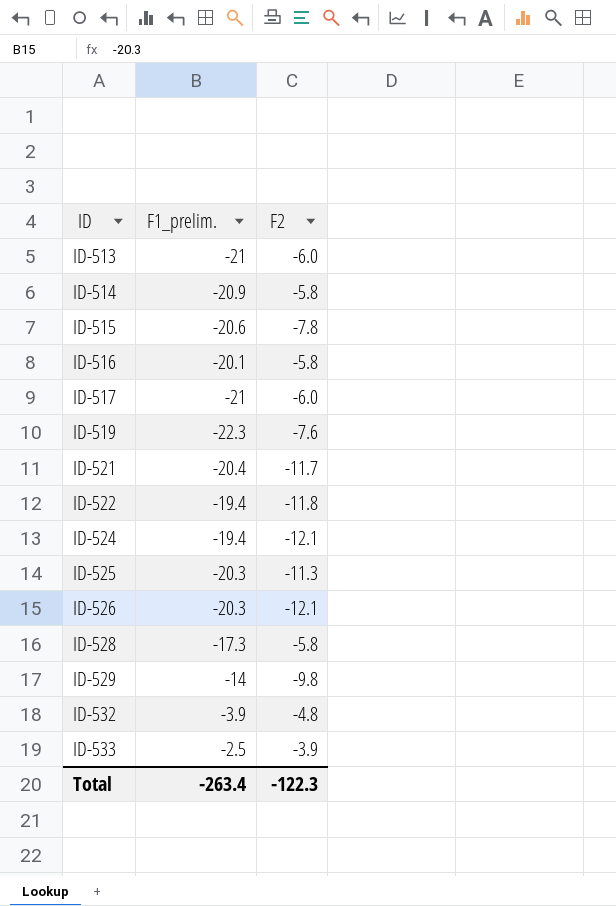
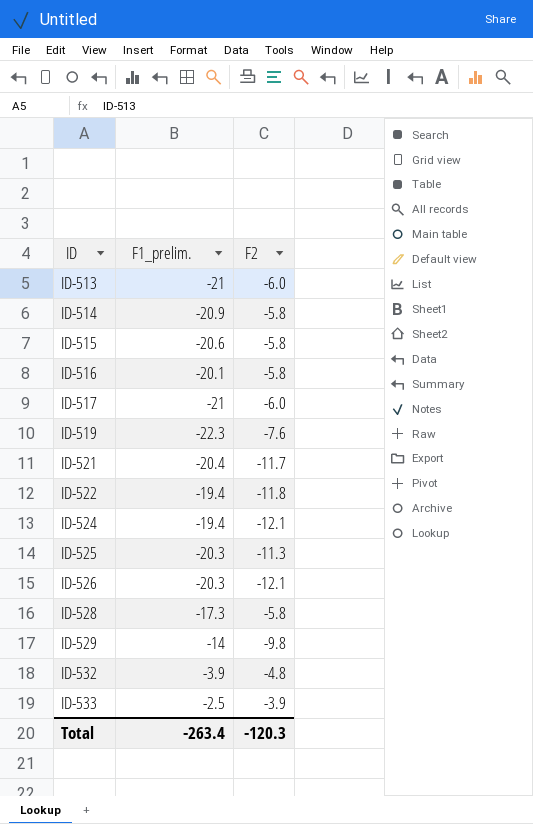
ID-515 | F2: -7.8 -> -5.8
Total | F2: -122.3 -> -120.3

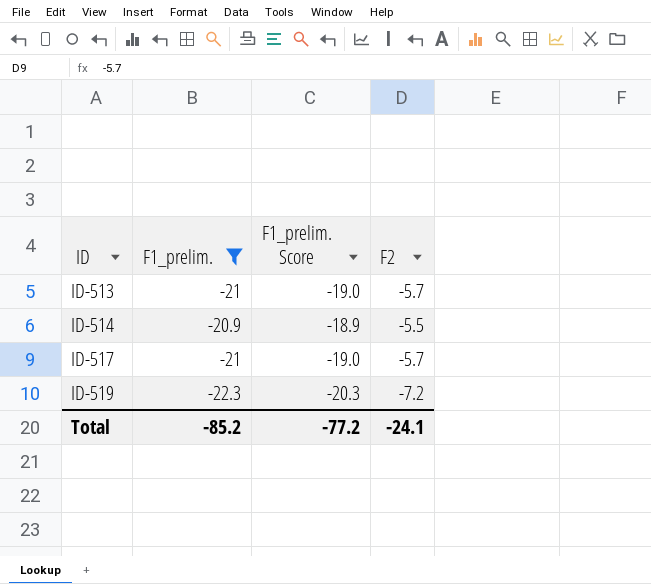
filter: none -> F1_prelim. <= -20.9
column F1_prelim. Score | formula: none -> [F1_prelim.] + 2
ID-513 | F2: -6.0 -> -5.7
ID-514 | F2: -5.8 -> -5.5
ID-517 | F2: -6.0 -> -5.7
ID-519 | F2: -7.6 -> -7.2
Total | F1_prelim.: -263.4 -> -85.2
Total | F2: -120.3 -> -24.1

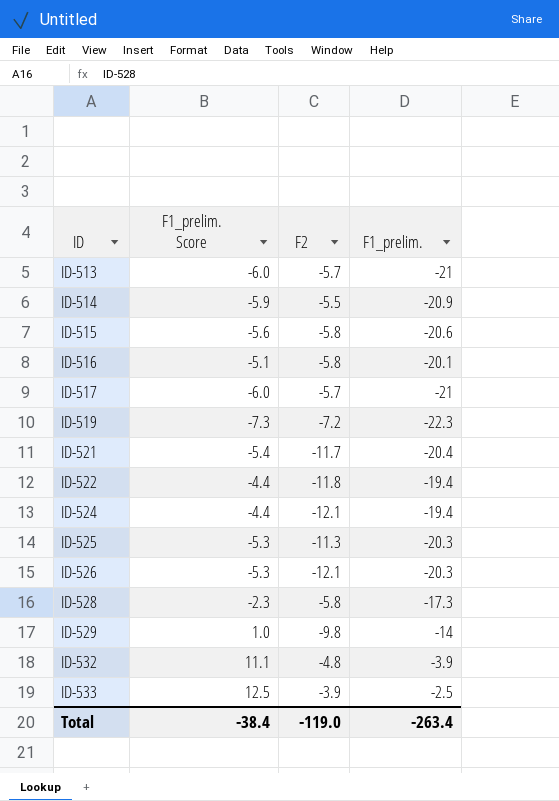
filter: F1_prelim. <= -20.9 -> none
column F1_prelim. Score | formula: [F1_prelim.] + 2 -> [F1_prelim.] + 15
column F1_prelim. | position: 2 -> 4
Total | F1_prelim. Score: -77.2 -> -38.4
Total | F2: -24.1 -> -119.0
Total | F1_prelim.: -85.2 -> -263.4

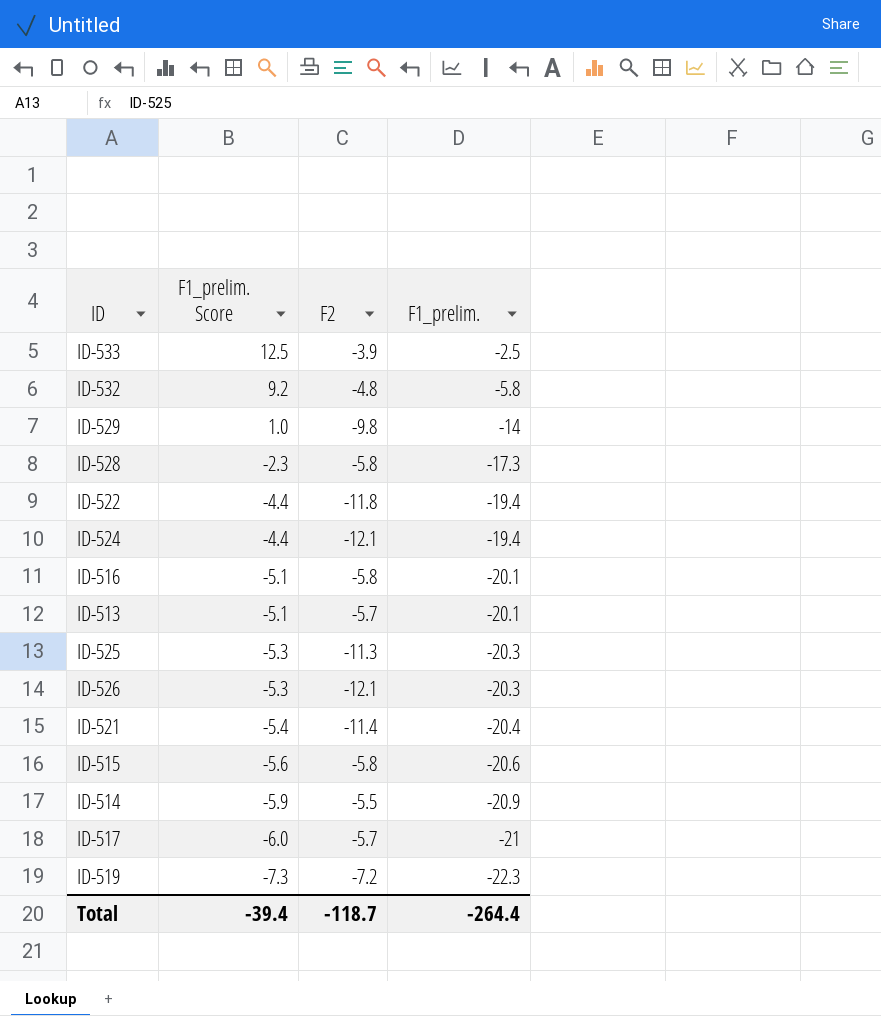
row order: ID ascending -> F1_prelim. Score descending
ID-532 | F1_prelim. Score: 11.1 -> 9.2
ID-532 | F1_prelim.: -3.9 -> -5.8
ID-513 | F1_prelim. Score: -6.0 -> -5.1
ID-513 | F1_prelim.: -21 -> -20.1
ID-521 | F2: -11.7 -> -11.4
Total | F1_prelim. Score: -38.4 -> -39.4
Total | F2: -119.0 -> -118.7
Total | F1_prelim.: -263.4 -> -264.4

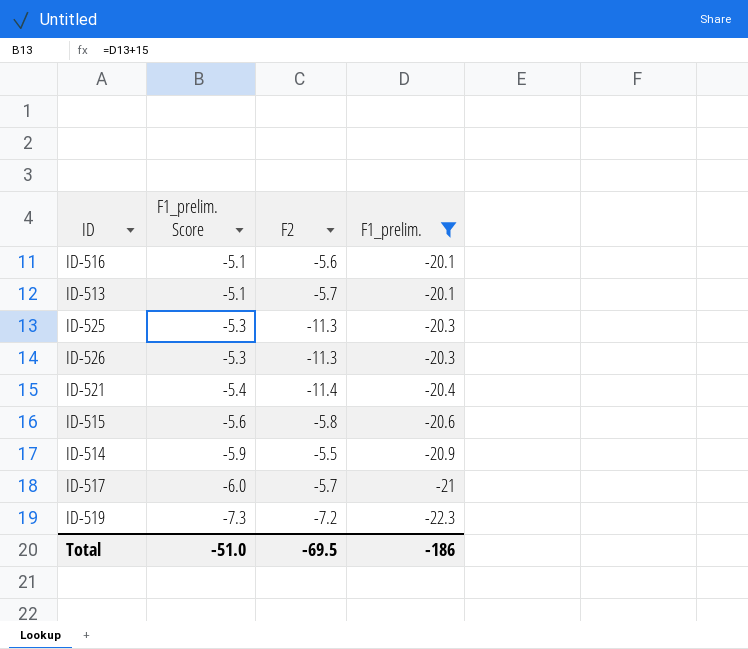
filter: none -> F1_prelim. <= -20.1
ID-516 | F2: -5.8 -> -5.6
ID-526 | F2: -12.1 -> -11.3
Total | F1_prelim. Score: -39.4 -> -51.0
Total | F2: -118.7 -> -69.5
Total | F1_prelim.: -264.4 -> -186

